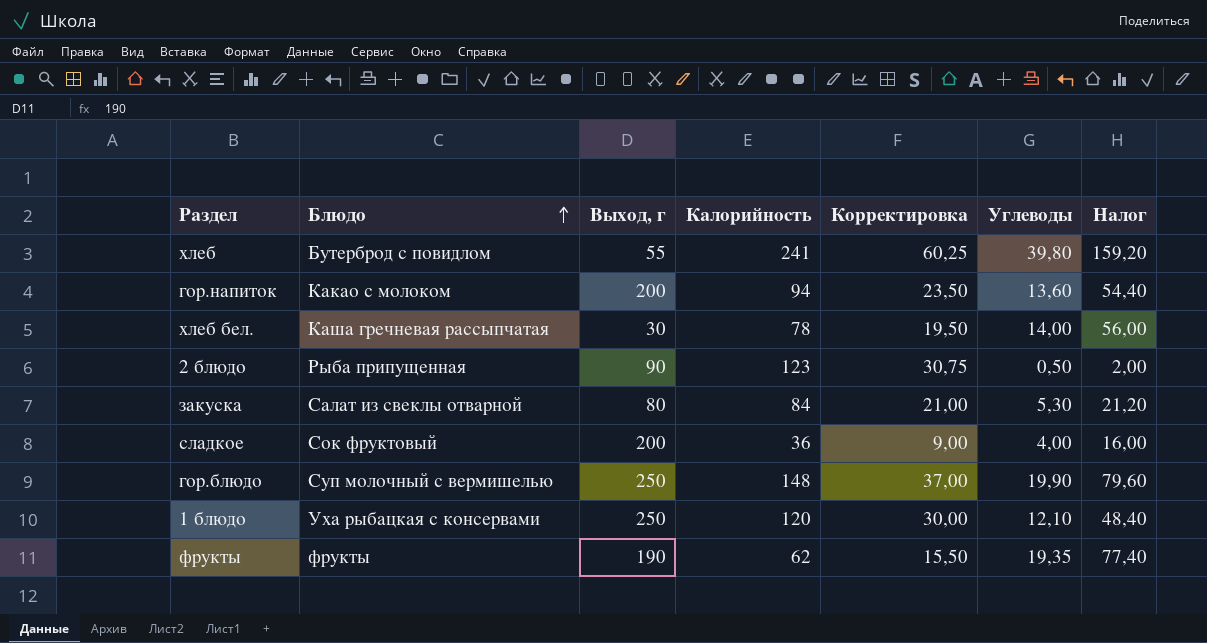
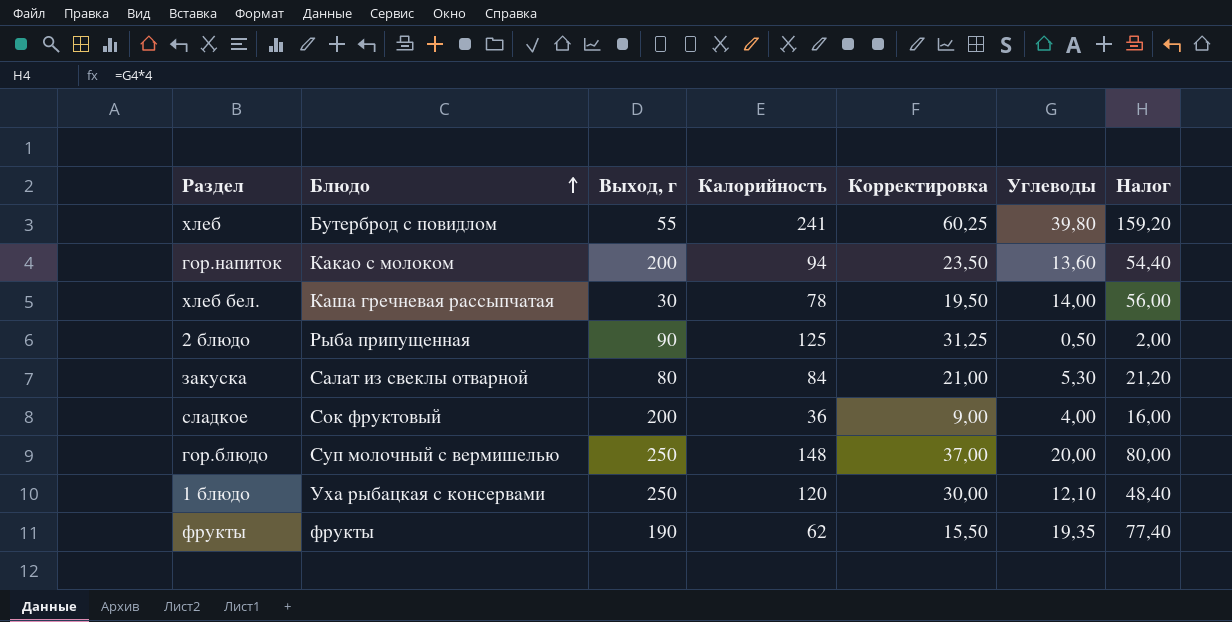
2 блюдо | Калорийность: 123 -> 125
2 блюдо | Корректировка: 30,75 -> 31,25
гор.блюдо | Углеводы: 19,90 -> 20,00
гор.блюдо | Налог: 79,60 -> 80,00

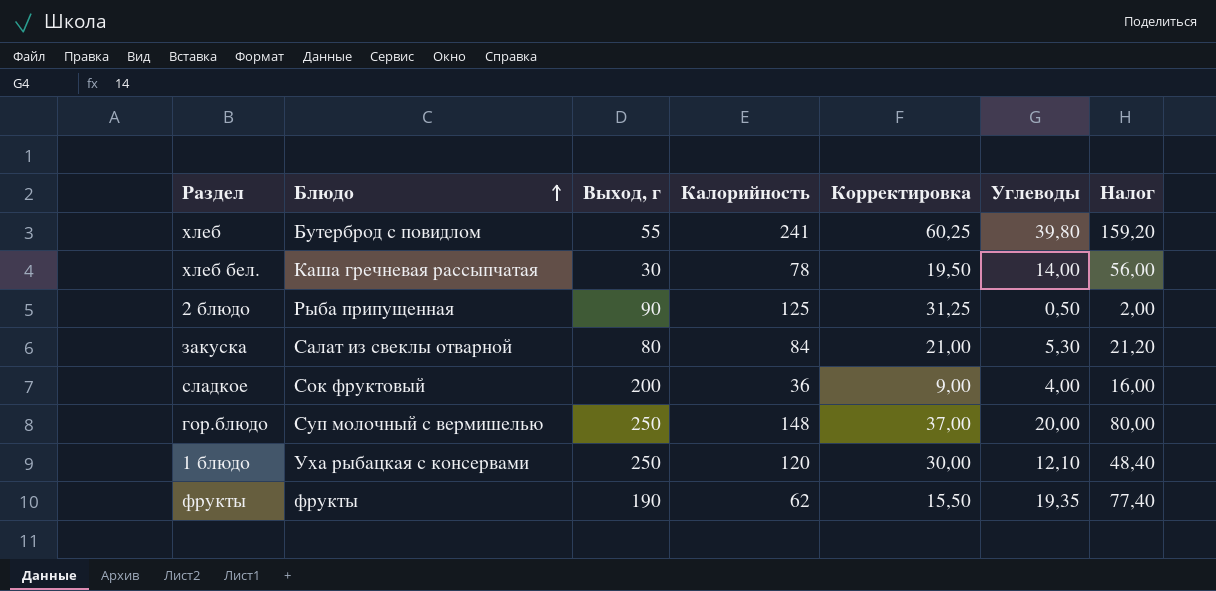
row гор.напиток: Какао с молоком | 200 | 94 | 23,50 | 13,60 | 54,40 -> none

